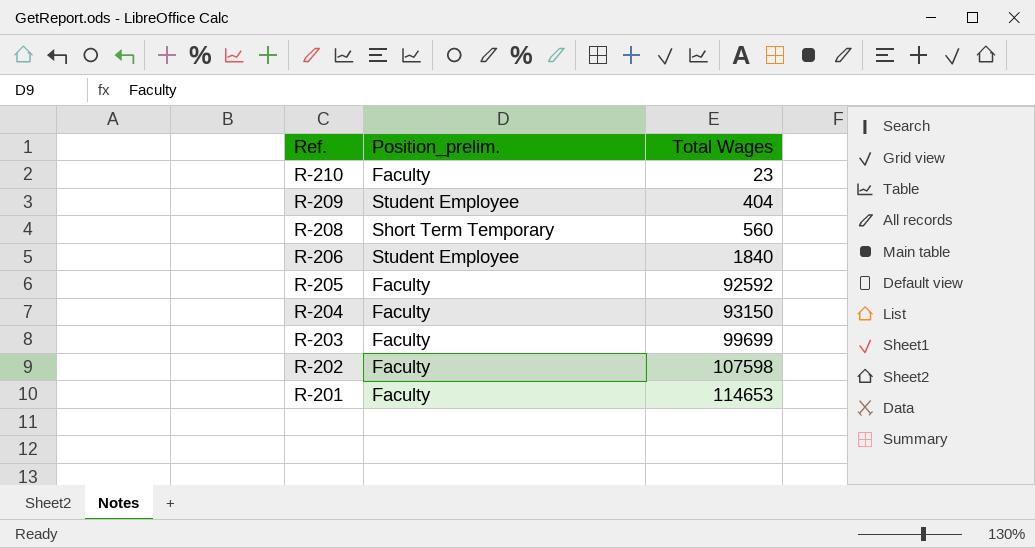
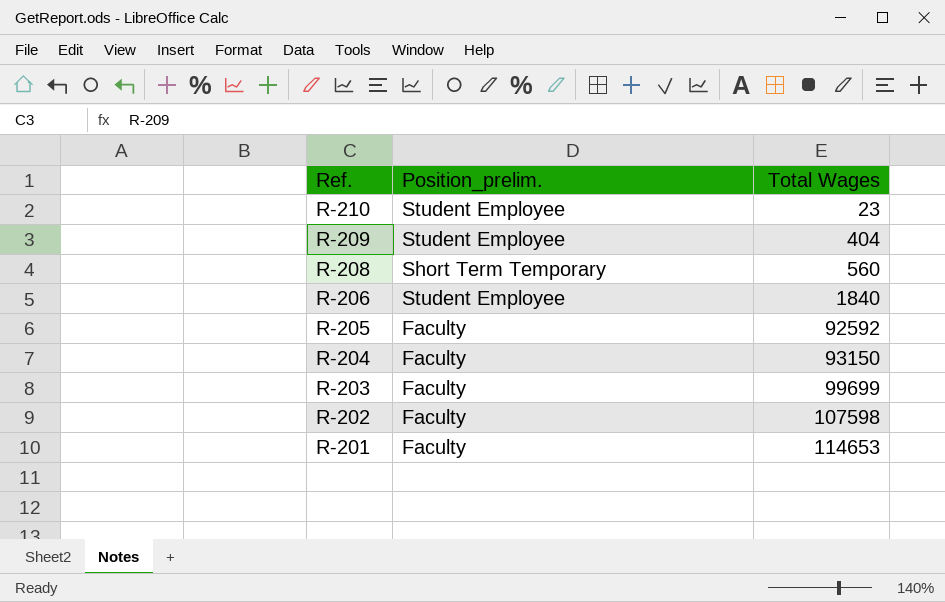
R-210 | Position_prelim.: Faculty -> Student Employee

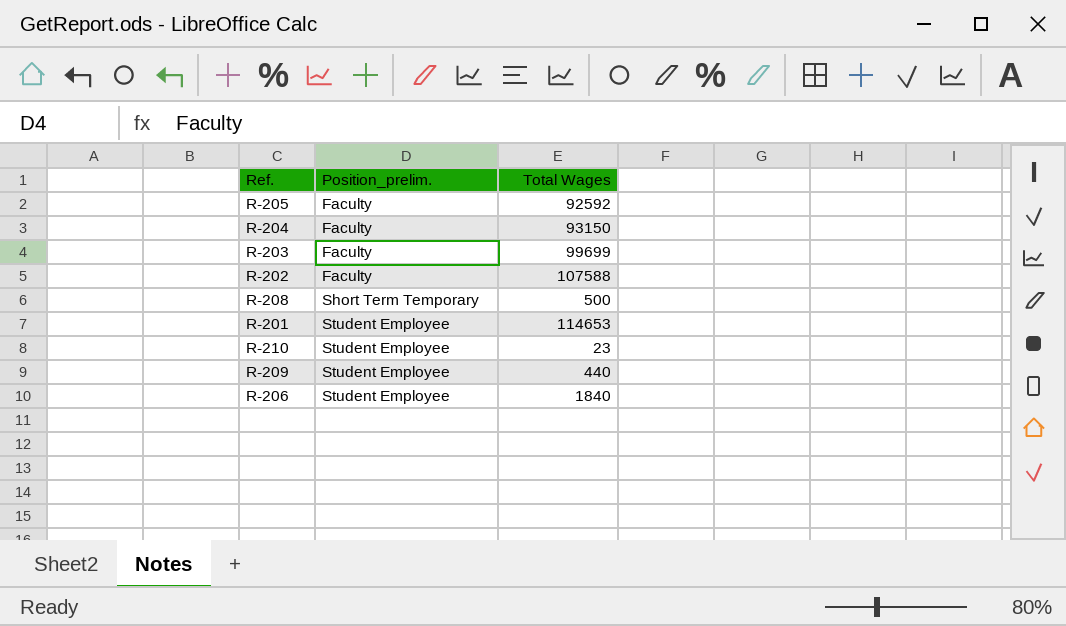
row order: Ref. descending -> Position_prelim. ascending
R-202 | Total Wages: 107598 -> 107588
R-208 | Total Wages: 560 -> 500
R-201 | Position_prelim.: Faculty -> Student Employee
R-209 | Total Wages: 404 -> 440

